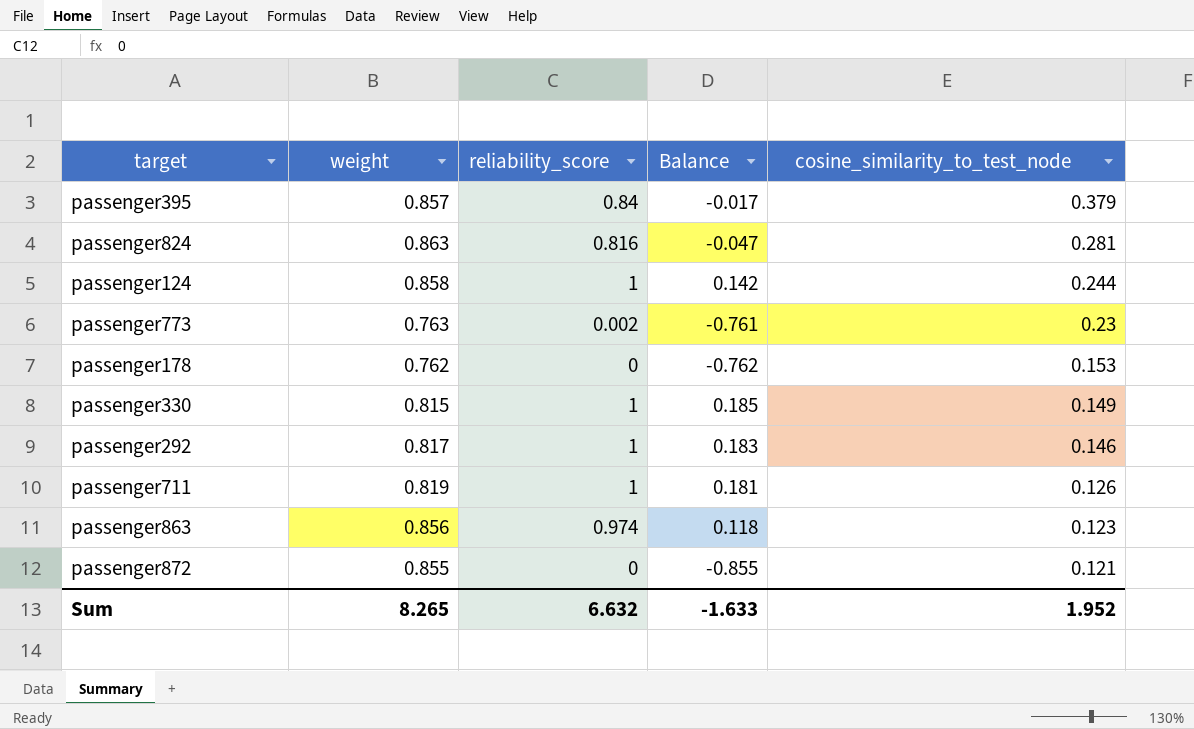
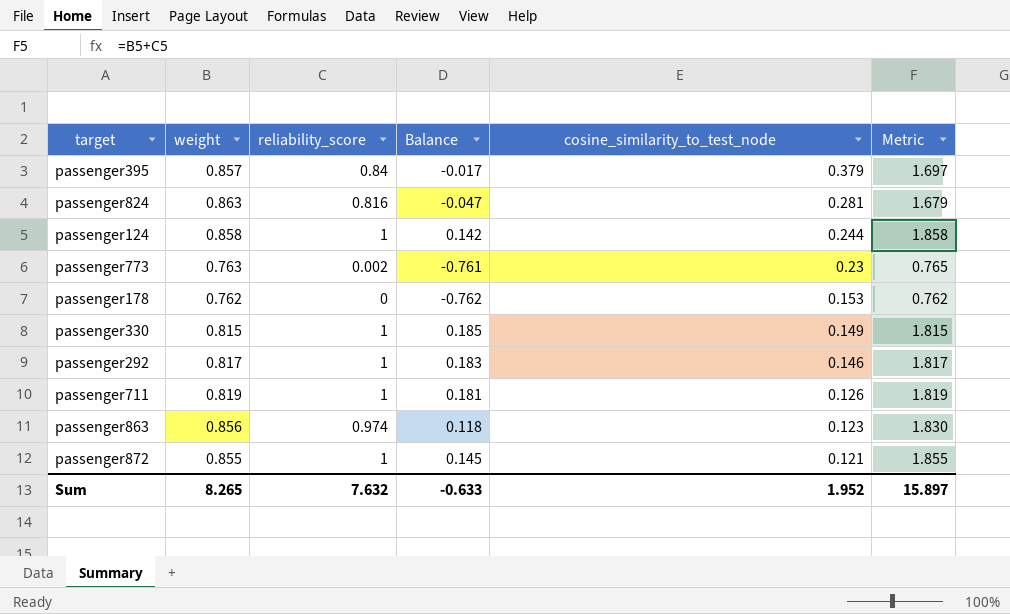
column Metric | formula: none -> [weight] + [reliability_score]
passenger872 | reliability_score: 0 -> 1
passenger872 | Balance: -0.855 -> 0.145
Sum | reliability_score: 6.632 -> 7.632
Sum | Balance: -1.633 -> -0.633

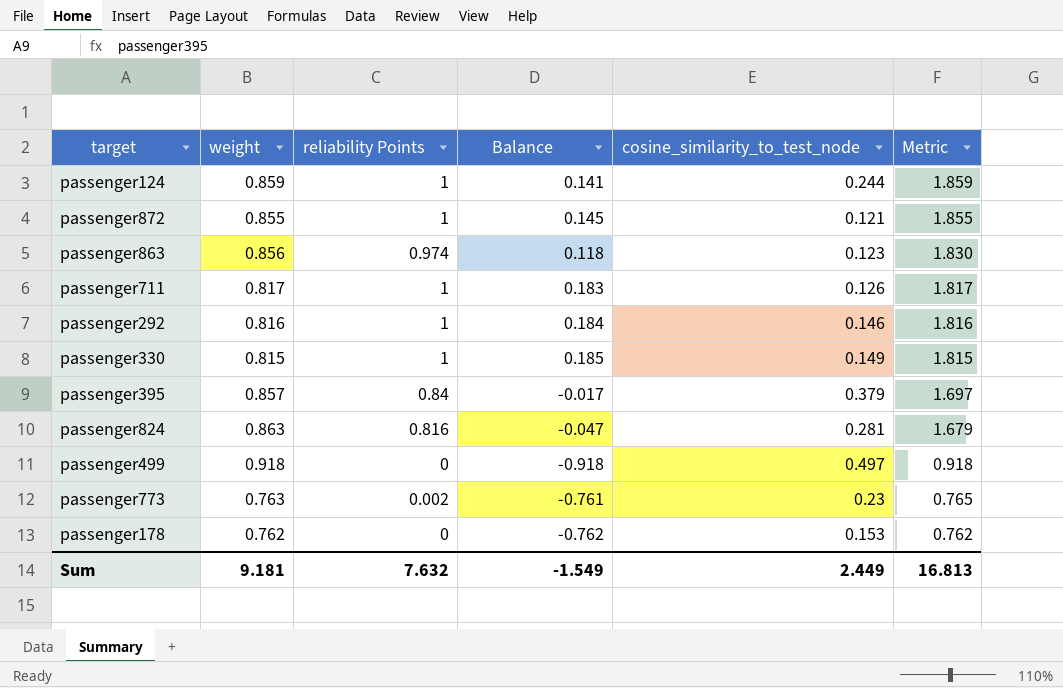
row order: cosine_similarity_to_test_node descending -> Metric descending
column name: reliability_score -> reliability Points
passenger124 | weight: 0.858 -> 0.859
passenger124 | Balance: 0.142 -> 0.141
passenger124 | Metric: 1.858 -> 1.859
passenger711 | weight: 0.819 -> 0.817
passenger711 | Balance: 0.181 -> 0.183
passenger711 | Metric: 1.819 -> 1.817
passenger292 | weight: 0.817 -> 0.816
passenger292 | Balance: 0.183 -> 0.184
passenger292 | Metric: 1.817 -> 1.816
row passenger499: none -> 0.918 | 0 | -0.918 | 0.497 | 0.918
Sum | weight: 8.265 -> 9.181
Sum | Balance: -0.633 -> -1.549
Sum | cosine_similarity_to_test_node: 1.952 -> 2.449
Sum | Metric: 15.897 -> 16.813

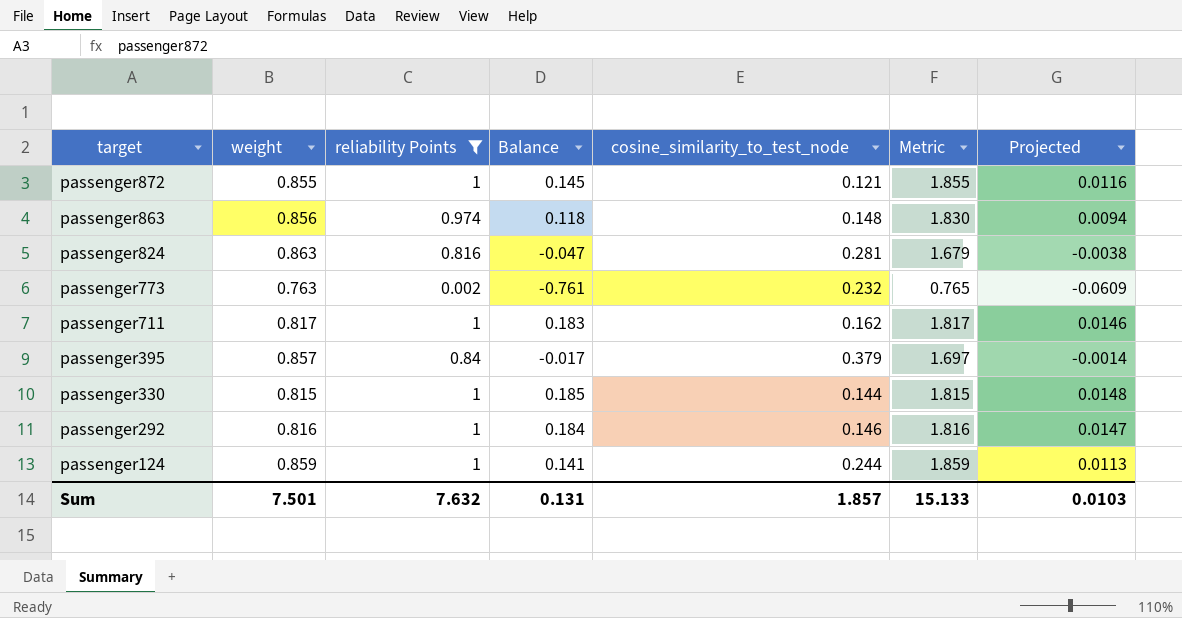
filter: none -> reliability Points != 0
row order: Metric descending -> target descending
column Projected | formula: none -> [Balance] * 0.08
passenger863 | cosine_similarity_to_test_node: 0.123 -> 0.148
passenger773 | cosine_similarity_to_test_node: 0.23 -> 0.232
passenger711 | cosine_similarity_to_test_node: 0.126 -> 0.162
passenger330 | cosine_similarity_to_test_node: 0.149 -> 0.144
Sum | weight: 9.181 -> 7.501
Sum | Balance: -1.549 -> 0.131
Sum | cosine_similarity_to_test_node: 2.449 -> 1.857
Sum | Metric: 16.813 -> 15.133

